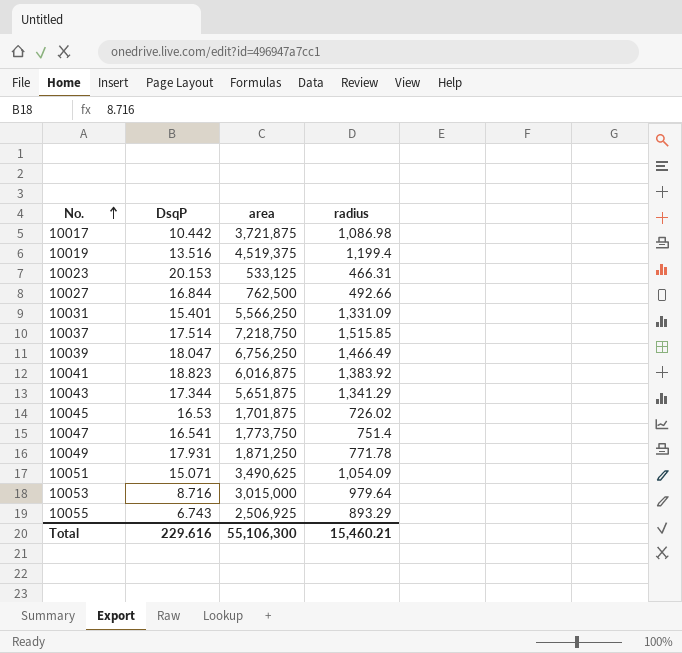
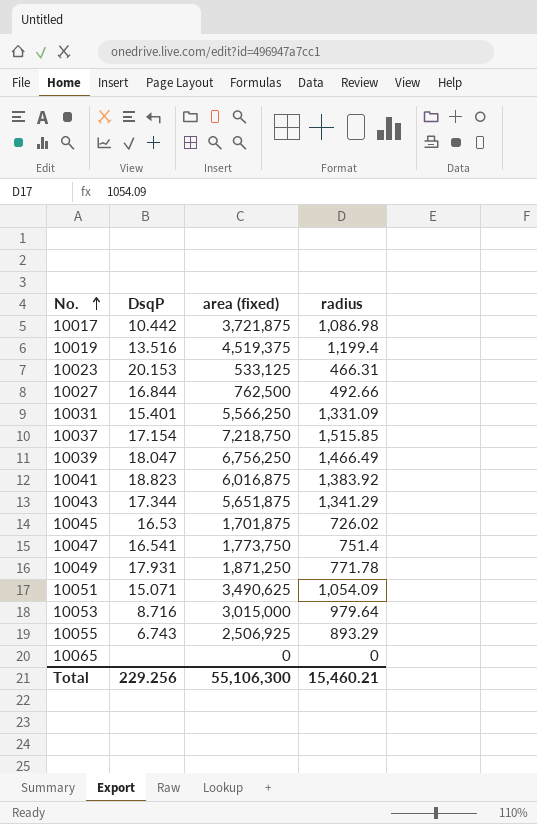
column name: area -> area (fixed)
10037 | DsqP: 17.514 -> 17.154
row 10065: none -> none | 0 | 0
Total | DsqP: 229.616 -> 229.256

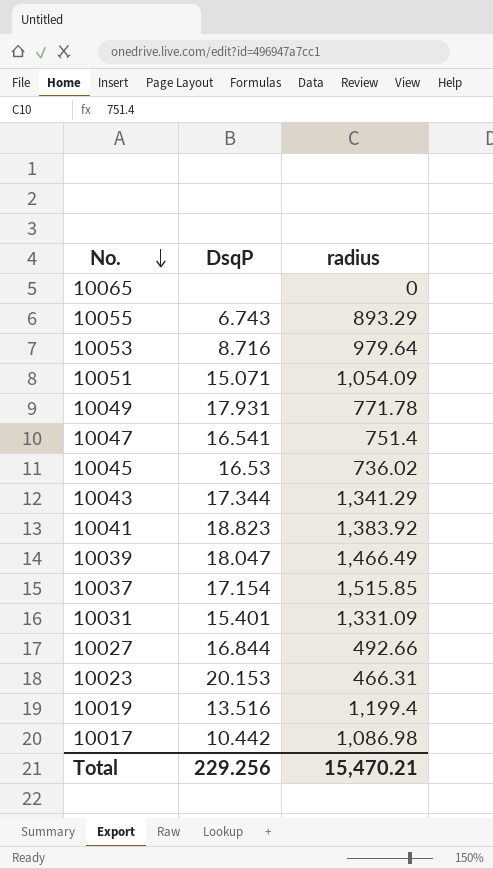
row order: No. ascending -> No. descending
column area (fixed) | position: 3 -> none
10045 | radius: 726.02 -> 736.02
Total | radius: 15,460.21 -> 15,470.21

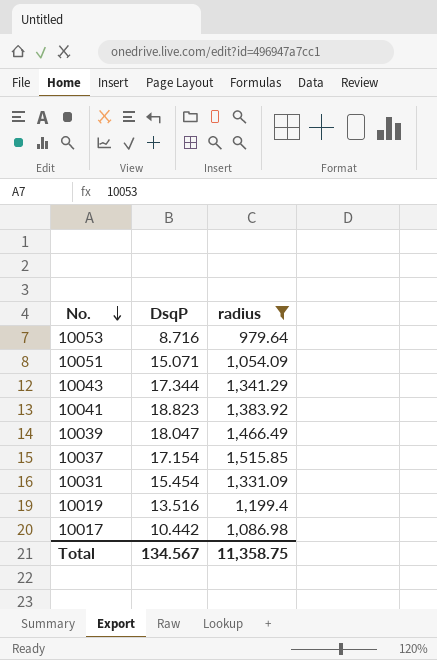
filter: none -> radius >= 979.64
10031 | DsqP: 15.401 -> 15.454
Total | DsqP: 229.256 -> 134.567
Total | radius: 15,470.21 -> 11,358.75

